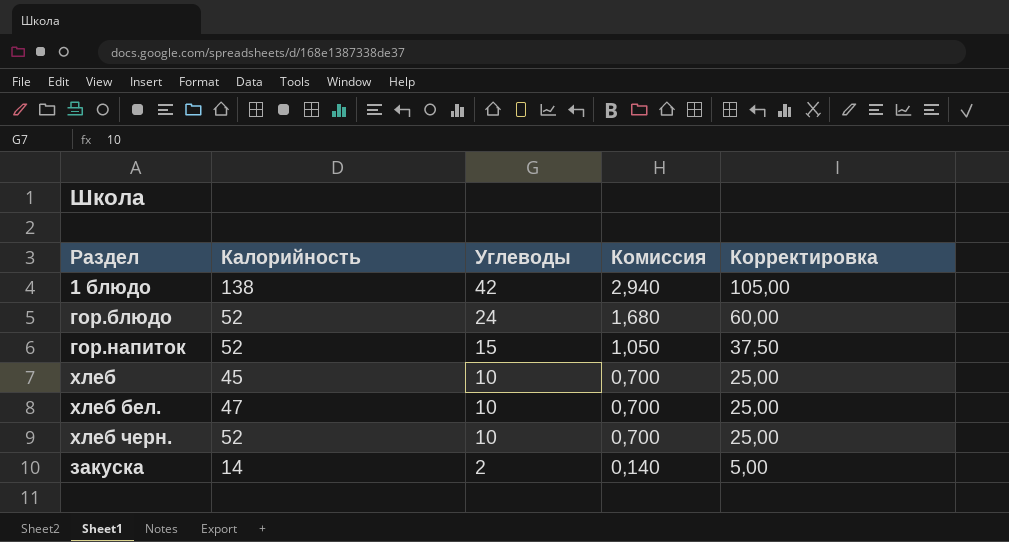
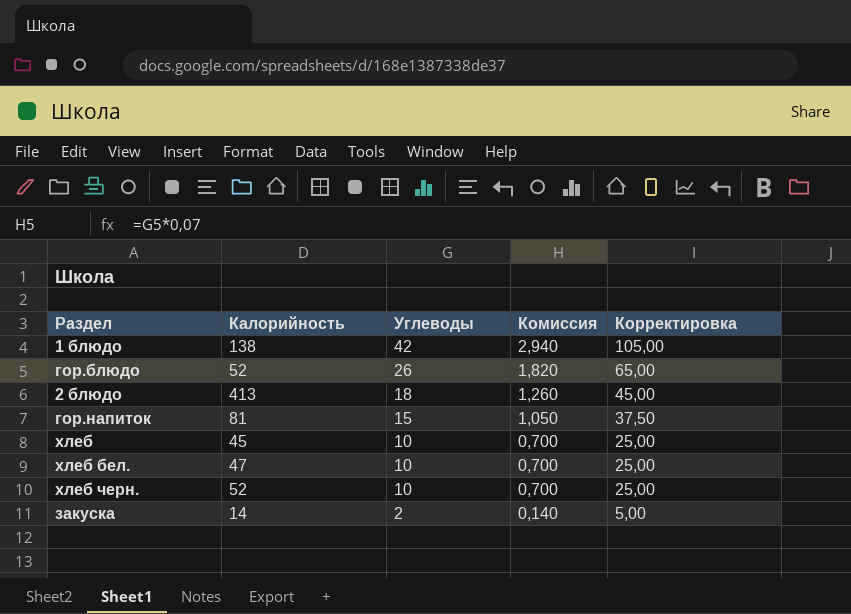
гор.блюдо | Углеводы: 24 -> 26
гор.блюдо | Комиссия: 1,680 -> 1,820
гор.блюдо | Корректировка: 60,00 -> 65,00
row 2 блюдо: none -> 413 | 18 | 1,260 | 45,00
гор.напиток | Калорийность: 52 -> 81

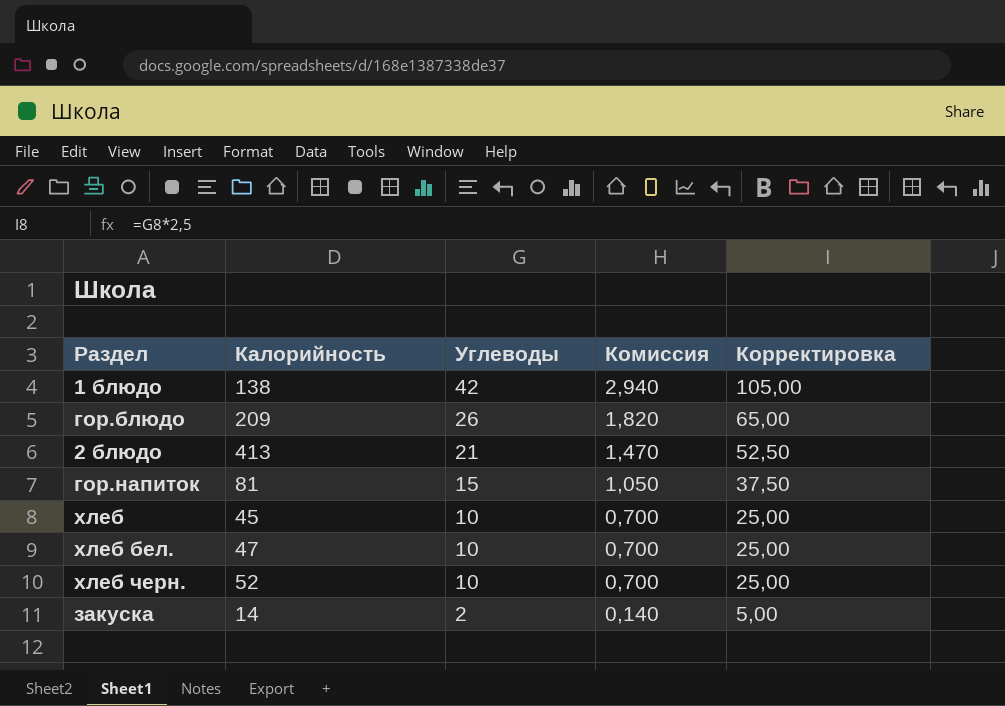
гор.блюдо | Калорийность: 52 -> 209
2 блюдо | Углеводы: 18 -> 21
2 блюдо | Комиссия: 1,260 -> 1,470
2 блюдо | Корректировка: 45,00 -> 52,50

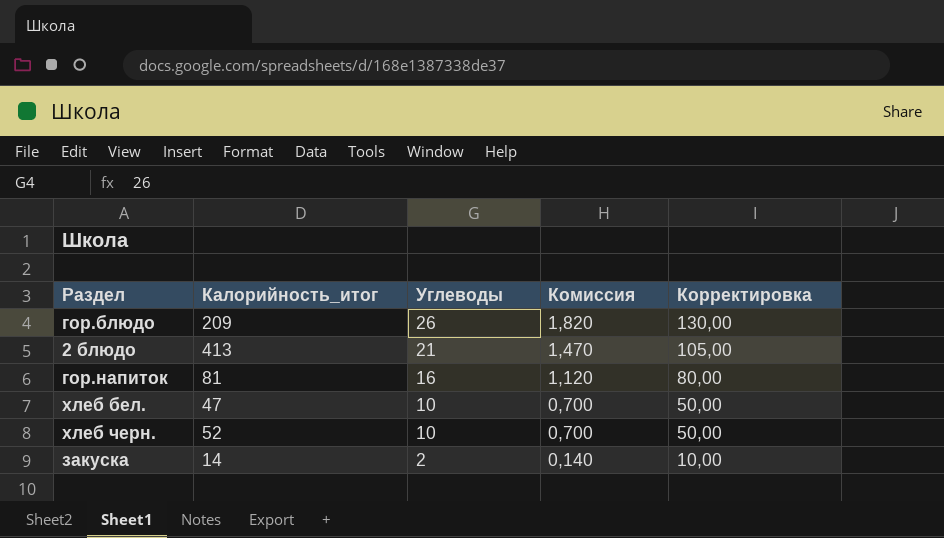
column name: Калорийность -> Калорийность_итог
column Корректировка | formula: [Углеводы] * 2,5 -> [Углеводы] * 5
row 1 блюдо: 138 | 42 | 2,940 | 105,00 -> none
row хлеб: 45 | 10 | 0,700 | 25,00 -> none
гор.напиток | Углеводы: 15 -> 16
гор.напиток | Комиссия: 1,050 -> 1,120

